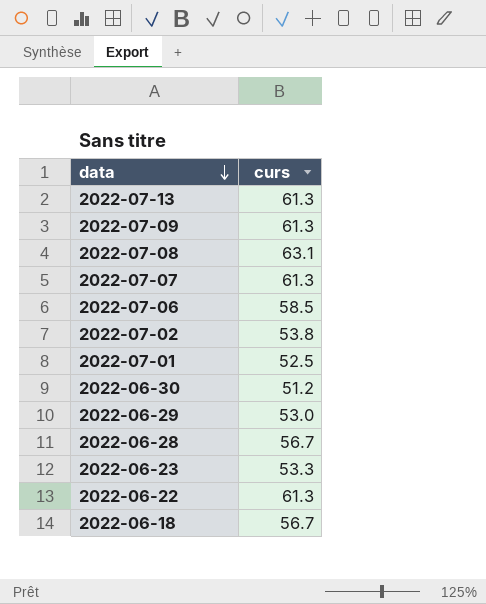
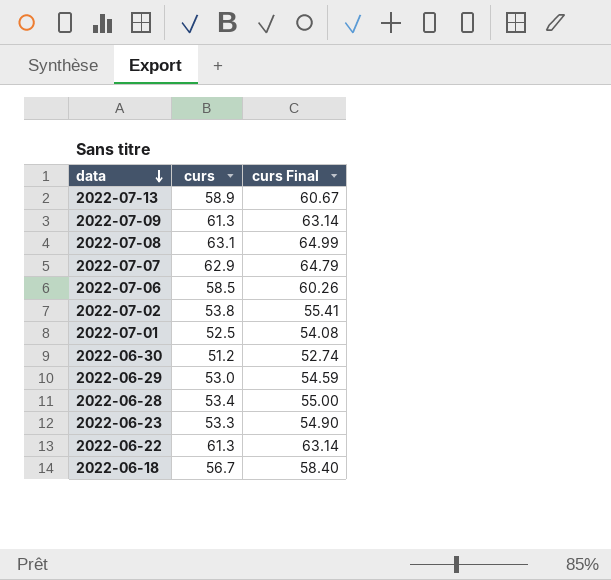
column curs Final | formula: none -> [curs] * 1.03
2022-07-13 | curs: 61.3 -> 58.9
2022-07-07 | curs: 61.3 -> 62.9
2022-06-28 | curs: 56.7 -> 53.4

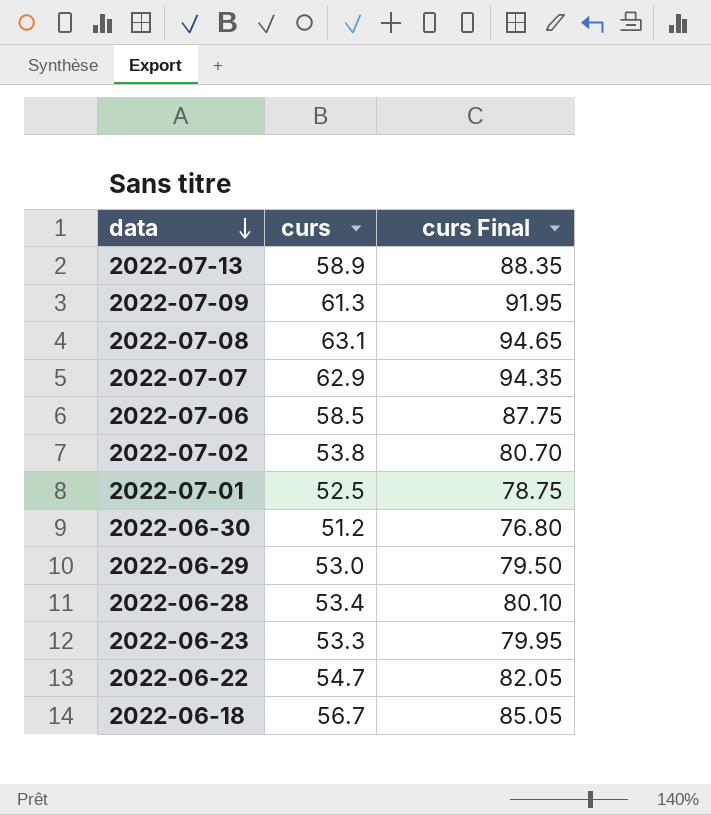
column curs Final | formula: [curs] * 1.03 -> [curs] * 1.5
2022-06-22 | curs: 61.3 -> 54.7

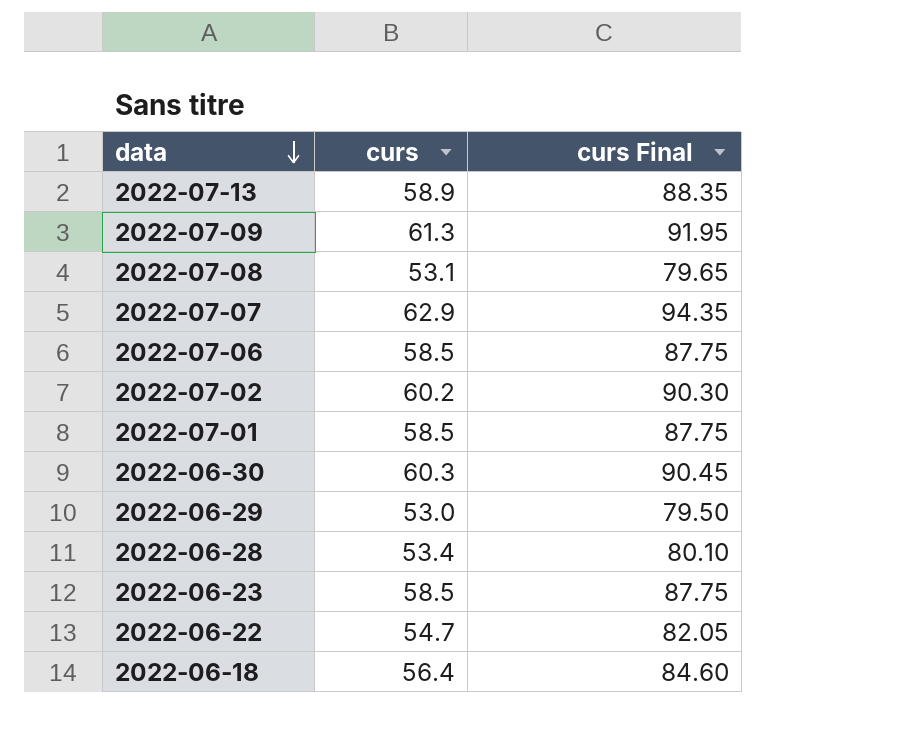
2022-07-08 | curs: 63.1 -> 53.1
2022-07-08 | curs Final: 94.65 -> 79.65
2022-07-02 | curs: 53.8 -> 60.2
2022-07-02 | curs Final: 80.70 -> 90.30
2022-07-01 | curs: 52.5 -> 58.5
2022-07-01 | curs Final: 78.75 -> 87.75
2022-06-30 | curs: 51.2 -> 60.3
2022-06-30 | curs Final: 76.80 -> 90.45
2022-06-23 | curs: 53.3 -> 58.5
2022-06-23 | curs Final: 79.95 -> 87.75
2022-06-18 | curs: 56.7 -> 56.4
2022-06-18 | curs Final: 85.05 -> 84.60

